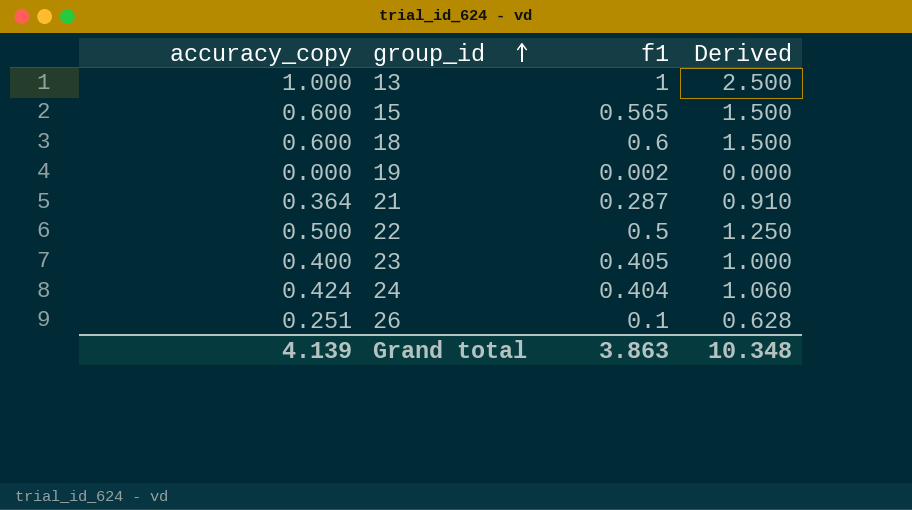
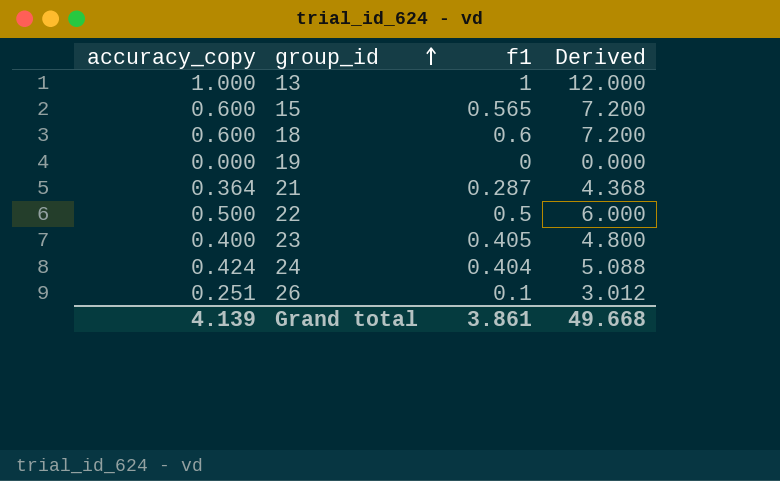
column Derived | formula: [accuracy_copy] * 2.5 -> [accuracy_copy] * 12
19 | f1: 0.002 -> 0
Grand total | f1: 3.863 -> 3.861
Grand total | Derived: 10.348 -> 49.668

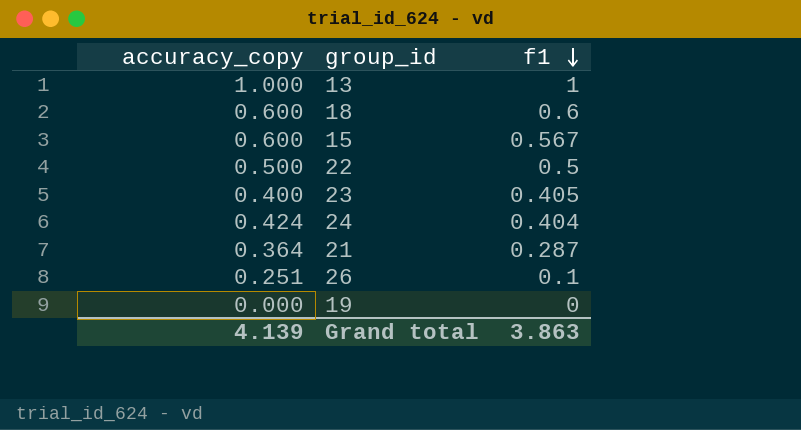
row order: group_id ascending -> f1 descending
column Derived | formula: [accuracy_copy] * 12 -> none
15 | f1: 0.565 -> 0.567
Grand total | f1: 3.861 -> 3.863

